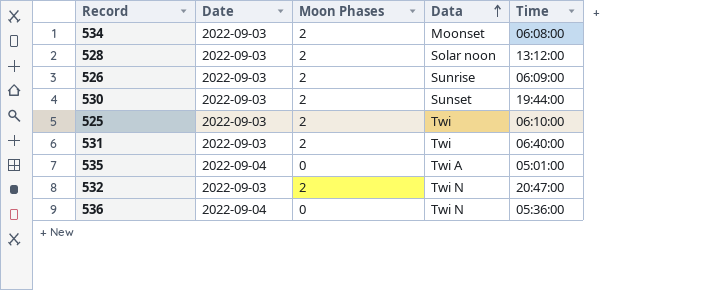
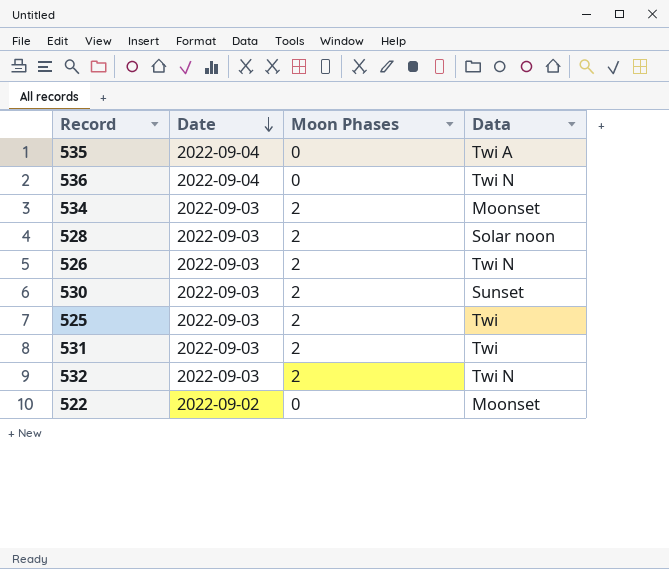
row order: Data ascending -> Date descending
column Time | position: 5 -> none
526 | Data: Sunrise -> Twi N
row 522: none -> 2022-09-02 | 0 | Moonset

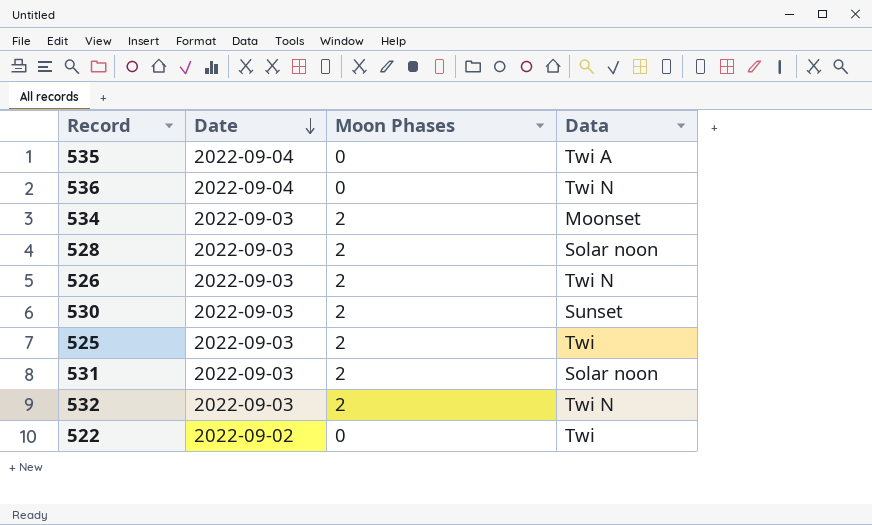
531 | Data: Twi -> Solar noon
522 | Data: Moonset -> Twi

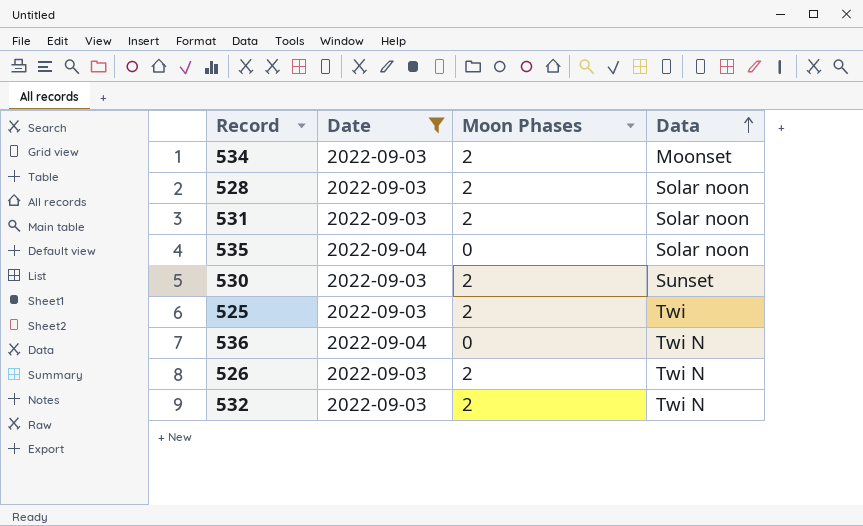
filter: none -> Date != 2022-09-02
row order: Date descending -> Data ascending
535 | Data: Twi A -> Solar noon

